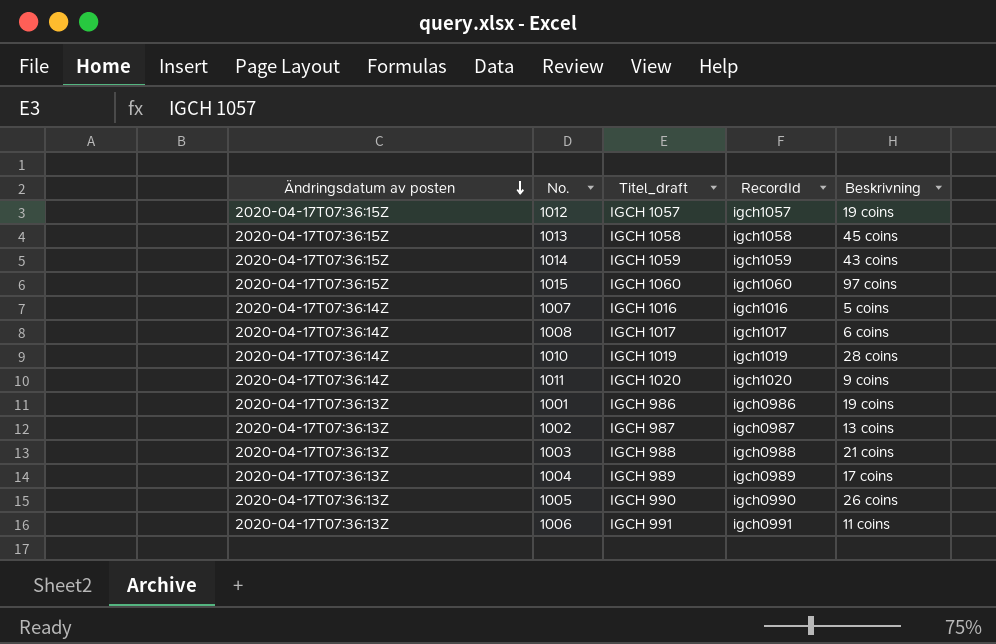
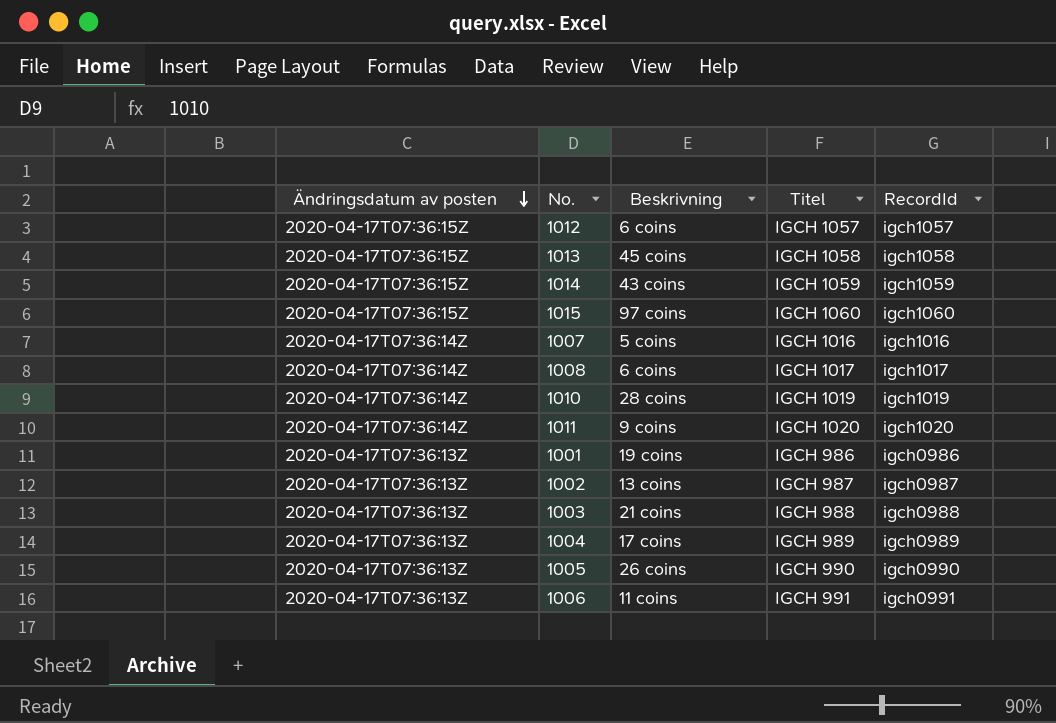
column Beskrivning | position: 5 -> 3
column name: Titel_draft -> Titel
1012 | Beskrivning: 19 coins -> 6 coins

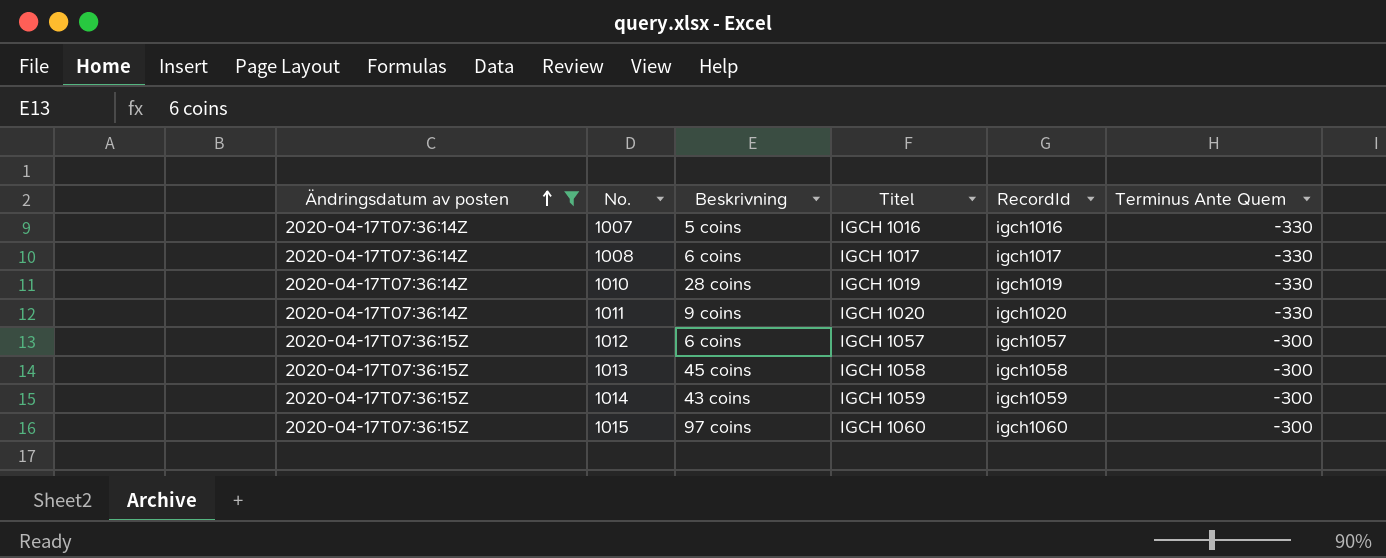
filter: none -> Ändringsdatum av posten != 2020-04-17T07:36:13Z
row order: Ändringsdatum av posten descending -> Ändringsdatum av posten ascending
column Terminus Ante Quem | position: none -> 6

